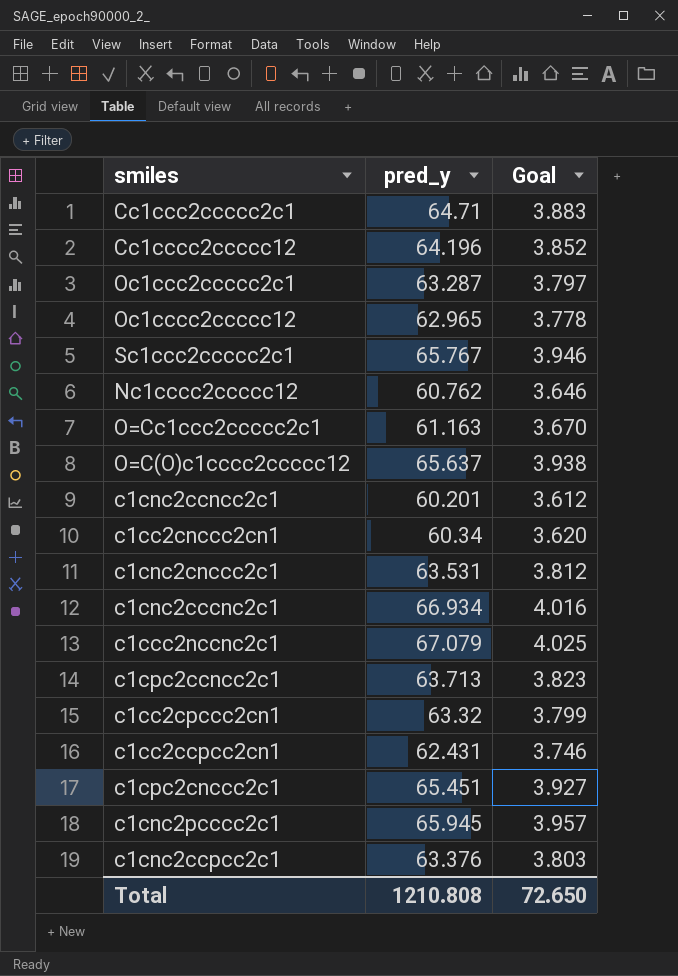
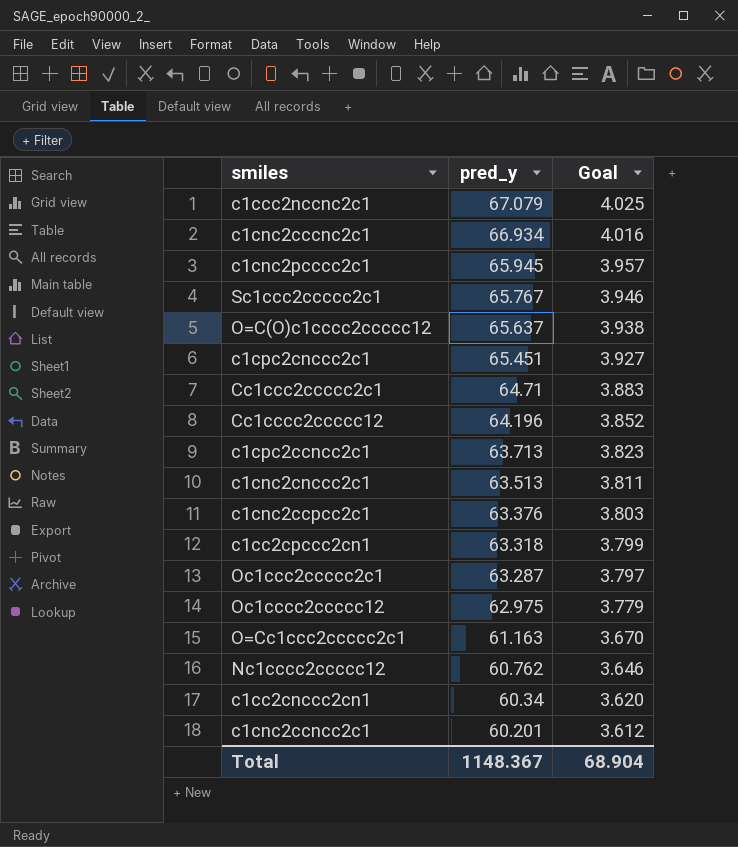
row order: none -> pred_y descending
row c1cc2ccpcc2cn1: 62.431 | 3.746 -> none
c1cnc2cnccc2c1 | pred_y: 63.531 -> 63.513
c1cnc2cnccc2c1 | Goal: 3.812 -> 3.811
c1cc2cpccc2cn1 | pred_y: 63.32 -> 63.318
Oc1cccc2ccccc12 | pred_y: 62.965 -> 62.975
Oc1cccc2ccccc12 | Goal: 3.778 -> 3.779
Total | pred_y: 1210.808 -> 1148.367
Total | Goal: 72.650 -> 68.904

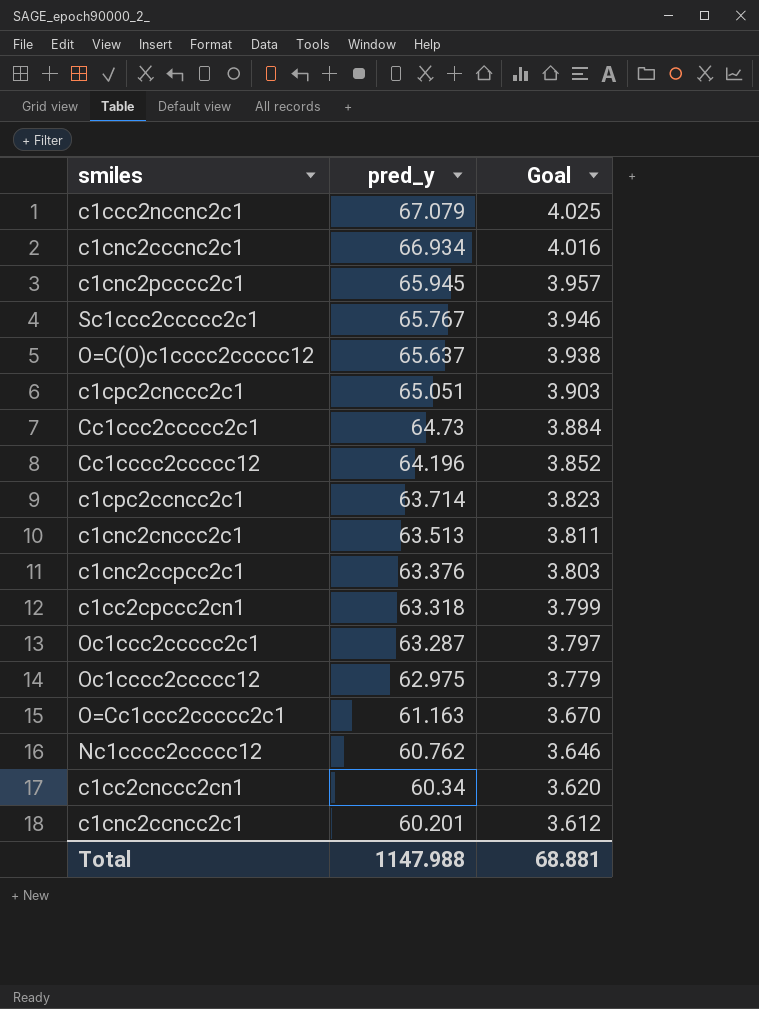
c1cpc2cnccc2c1 | pred_y: 65.451 -> 65.051
c1cpc2cnccc2c1 | Goal: 3.927 -> 3.903
Cc1ccc2ccccc2c1 | pred_y: 64.71 -> 64.73
Cc1ccc2ccccc2c1 | Goal: 3.883 -> 3.884
c1cpc2ccncc2c1 | pred_y: 63.713 -> 63.714
Total | pred_y: 1148.367 -> 1147.988
Total | Goal: 68.904 -> 68.881

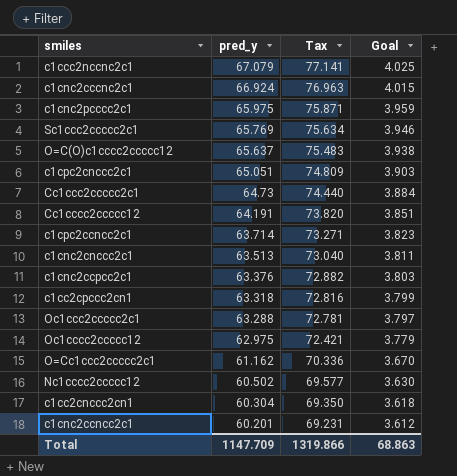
column Tax | formula: none -> [pred_y] * 1.15
c1cnc2cccnc2c1 | pred_y: 66.934 -> 66.924
c1cnc2cccnc2c1 | Goal: 4.016 -> 4.015
c1cnc2pcccc2c1 | pred_y: 65.945 -> 65.975
c1cnc2pcccc2c1 | Goal: 3.957 -> 3.959
Sc1ccc2ccccc2c1 | pred_y: 65.767 -> 65.769
Cc1cccc2ccccc12 | pred_y: 64.196 -> 64.191
Cc1cccc2ccccc12 | Goal: 3.852 -> 3.851
Oc1ccc2ccccc2c1 | pred_y: 63.287 -> 63.288
O=Cc1ccc2ccccc2c1 | pred_y: 61.163 -> 61.162
Nc1cccc2ccccc12 | pred_y: 60.762 -> 60.502
Nc1cccc2ccccc12 | Goal: 3.646 -> 3.630
c1cc2cnccc2cn1 | pred_y: 60.34 -> 60.304
c1cc2cnccc2cn1 | Goal: 3.620 -> 3.618
Total | pred_y: 1147.988 -> 1147.709
Total | Goal: 68.881 -> 68.863

